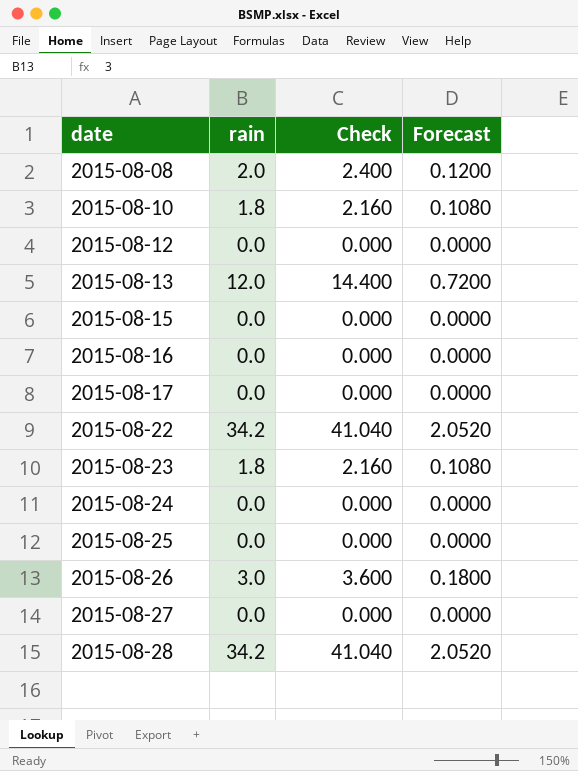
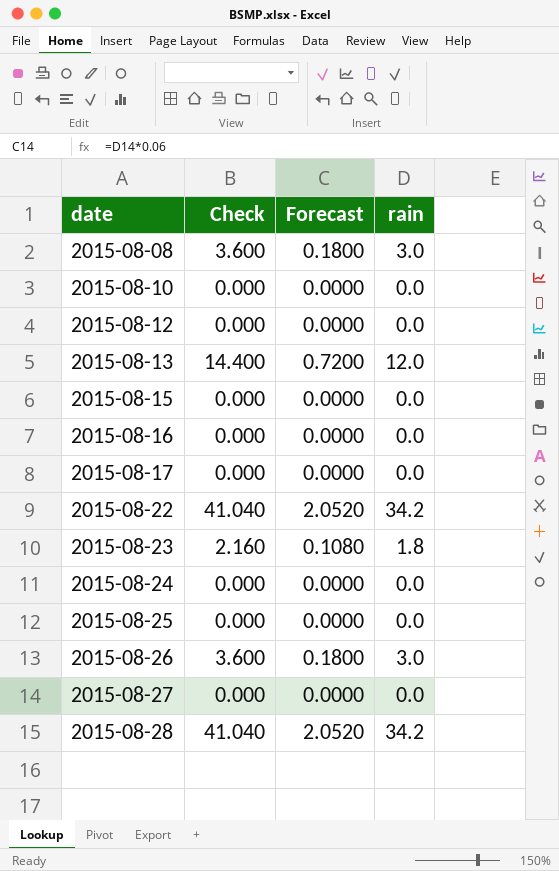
column rain | position: 2 -> 4
2015-08-08 | Check: 2.400 -> 3.600
2015-08-08 | Forecast: 0.1200 -> 0.1800
2015-08-08 | rain: 2.0 -> 3.0
2015-08-10 | Check: 2.160 -> 0.000
2015-08-10 | Forecast: 0.1080 -> 0.0000
2015-08-10 | rain: 1.8 -> 0.0

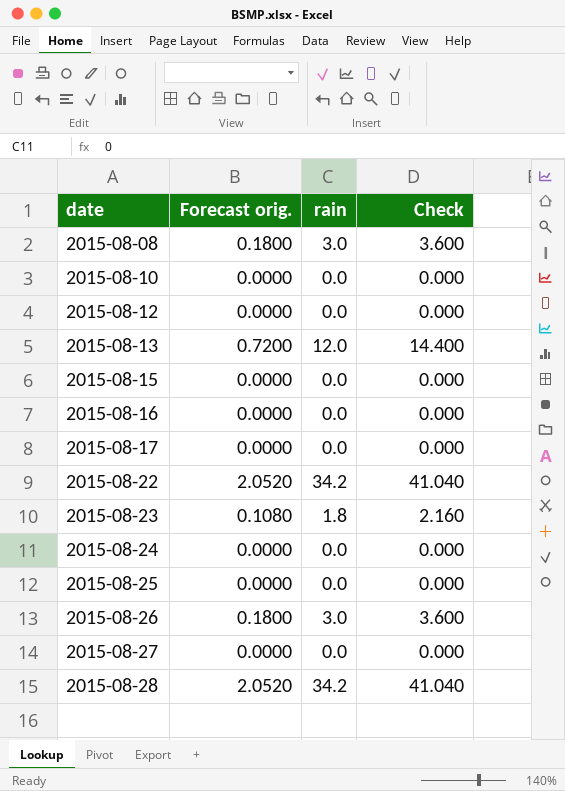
column name: Forecast -> Forecast orig.
column Check | position: 2 -> 4

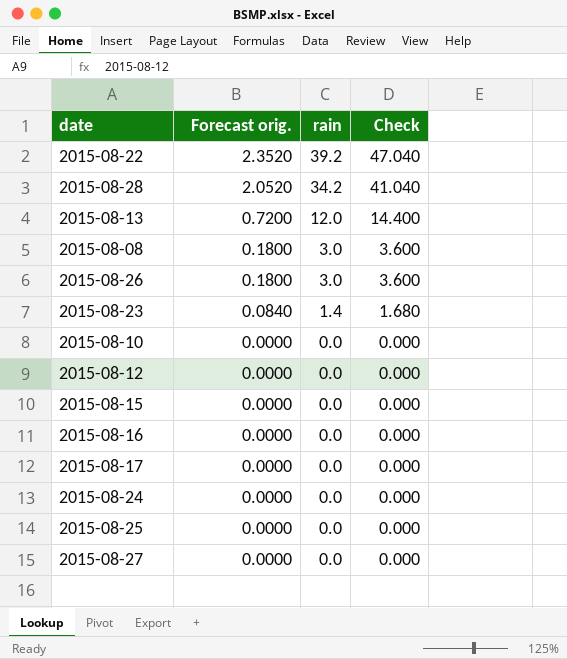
row order: date ascending -> Forecast orig. descending
2015-08-22 | Forecast orig.: 2.0520 -> 2.3520
2015-08-22 | rain: 34.2 -> 39.2
2015-08-22 | Check: 41.040 -> 47.040
2015-08-23 | Forecast orig.: 0.1080 -> 0.0840
2015-08-23 | rain: 1.8 -> 1.4
2015-08-23 | Check: 2.160 -> 1.680

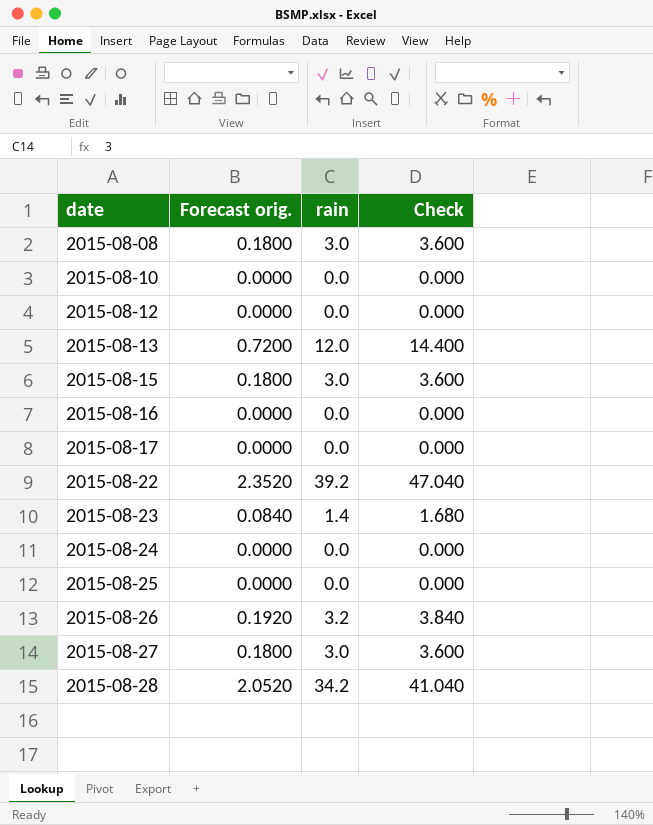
row order: Forecast orig. descending -> date ascending
2015-08-15 | Forecast orig.: 0.0000 -> 0.1800
2015-08-15 | rain: 0.0 -> 3.0
2015-08-15 | Check: 0.000 -> 3.600
2015-08-26 | Forecast orig.: 0.1800 -> 0.1920
2015-08-26 | rain: 3.0 -> 3.2
2015-08-26 | Check: 3.600 -> 3.840
2015-08-27 | Forecast orig.: 0.0000 -> 0.1800
2015-08-27 | rain: 0.0 -> 3.0
2015-08-27 | Check: 0.000 -> 3.600

